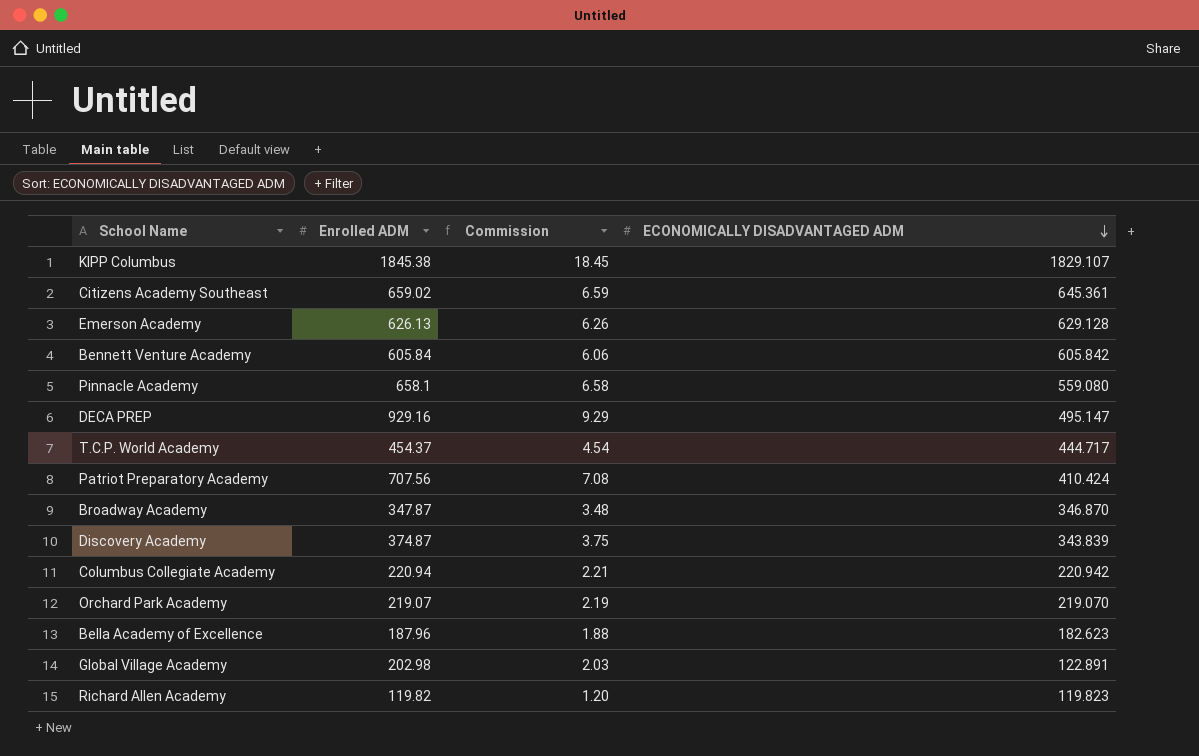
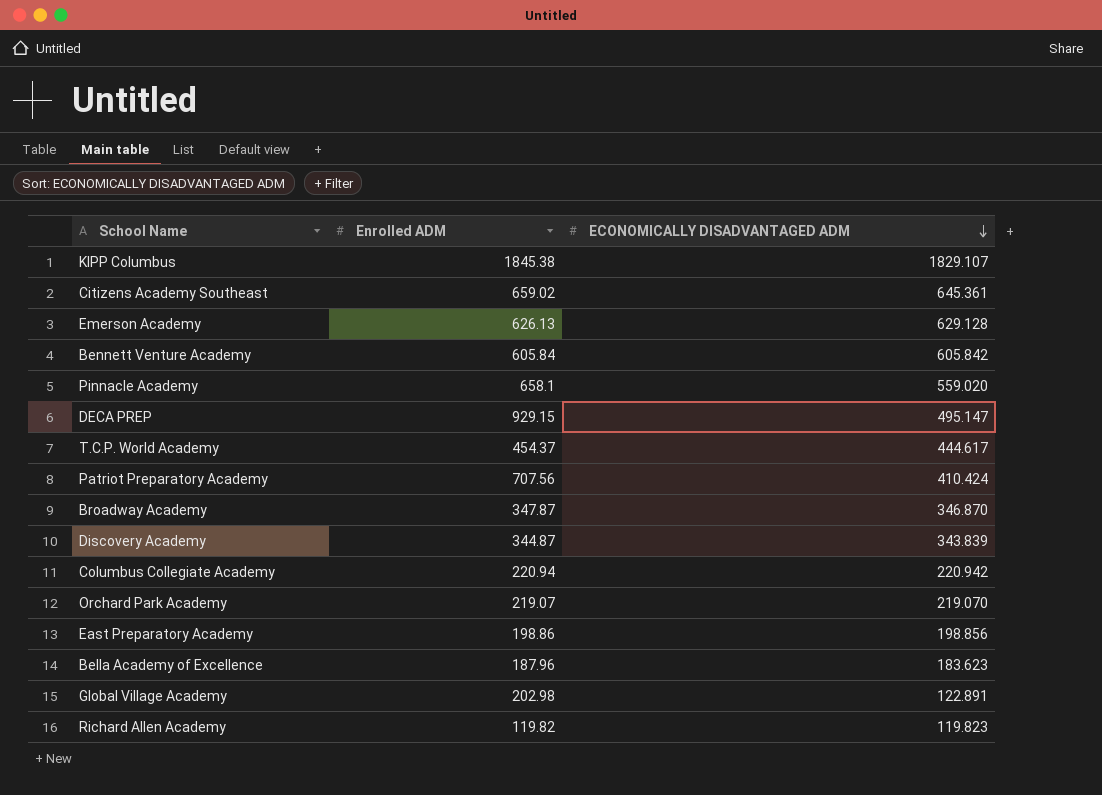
column Commission | formula: [Enrolled ADM] * 0.01 -> none
Pinnacle Academy | ECONOMICALLY DISADVANTAGED ADM: 559.080 -> 559.020
DECA PREP | Enrolled ADM: 929.16 -> 929.15
T.C.P. World Academy | ECONOMICALLY DISADVANTAGED ADM: 444.717 -> 444.617
Discovery Academy | Enrolled ADM: 374.87 -> 344.87
row East Preparatory Academy: none -> 198.86 | 198.856
Bella Academy of Excellence | ECONOMICALLY DISADVANTAGED ADM: 182.623 -> 183.623

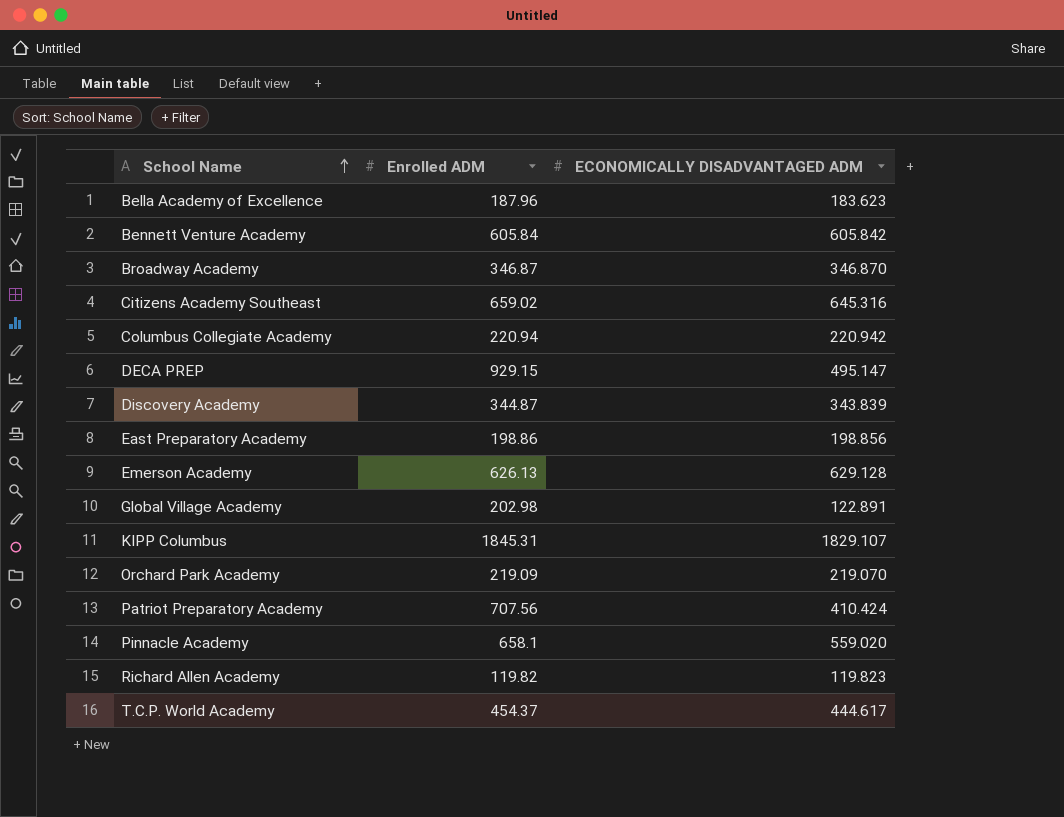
row order: ECONOMICALLY DISADVANTAGED ADM descending -> School Name ascending
Broadway Academy | Enrolled ADM: 347.87 -> 346.87
Citizens Academy Southeast | ECONOMICALLY DISADVANTAGED ADM: 645.361 -> 645.316
KIPP Columbus | Enrolled ADM: 1845.38 -> 1845.31
Orchard Park Academy | Enrolled ADM: 219.07 -> 219.09

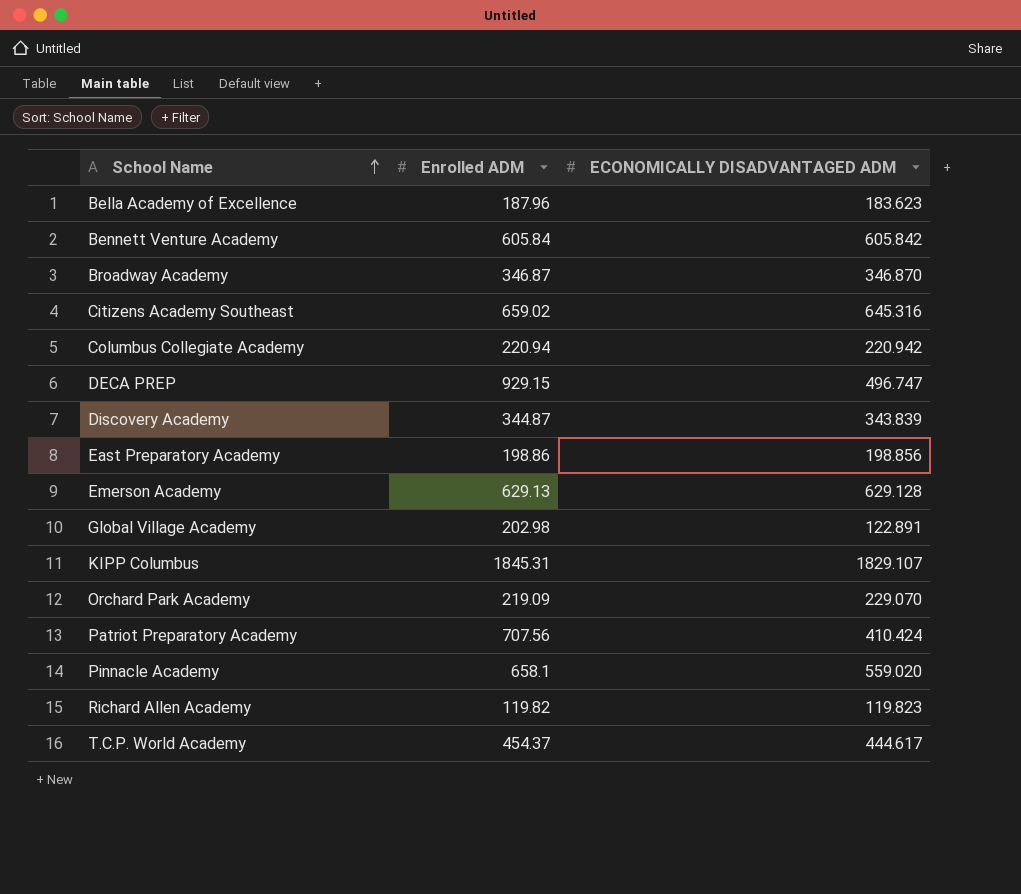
DECA PREP | ECONOMICALLY DISADVANTAGED ADM: 495.147 -> 496.747
Emerson Academy | Enrolled ADM: 626.13 -> 629.13
Orchard Park Academy | ECONOMICALLY DISADVANTAGED ADM: 219.070 -> 229.070

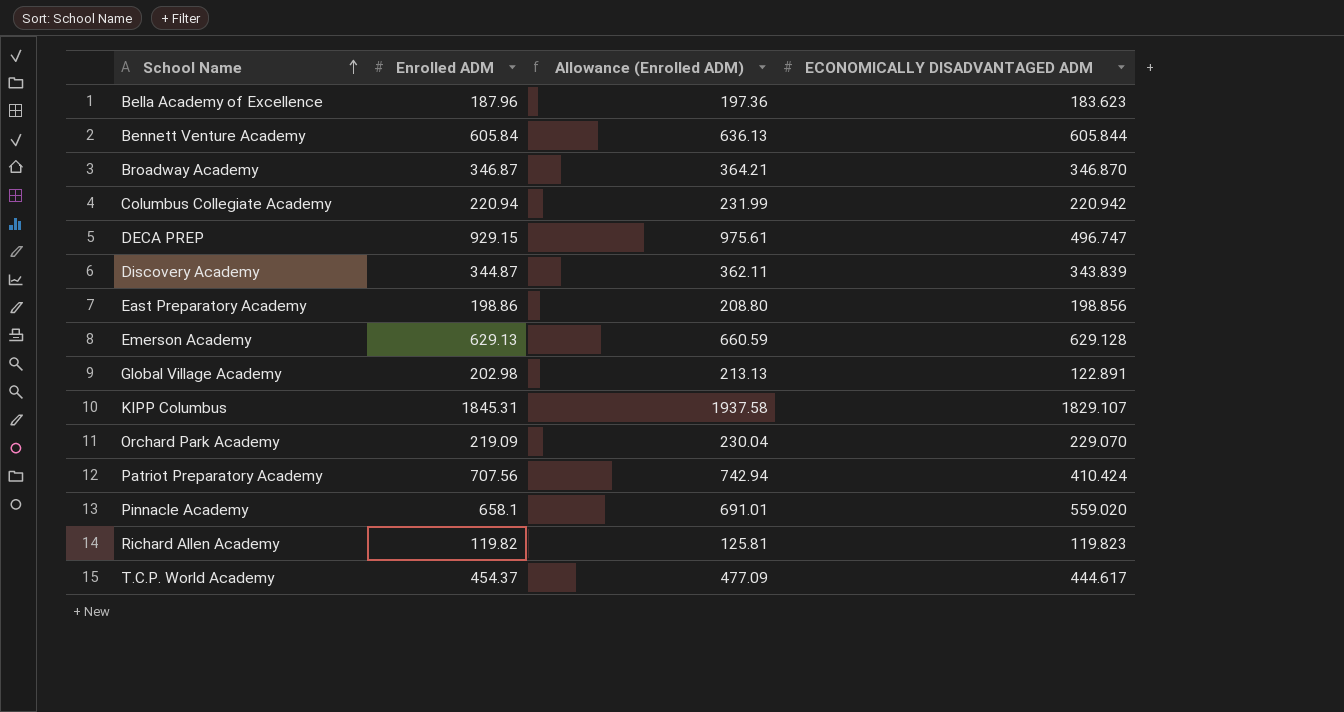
column Allowance (Enrolled ADM) | formula: none -> [Enrolled ADM] * 1.05
row Citizens Academy Southeast: 659.02 | 645.316 -> none
Bennett Venture Academy | ECONOMICALLY DISADVANTAGED ADM: 605.842 -> 605.844

